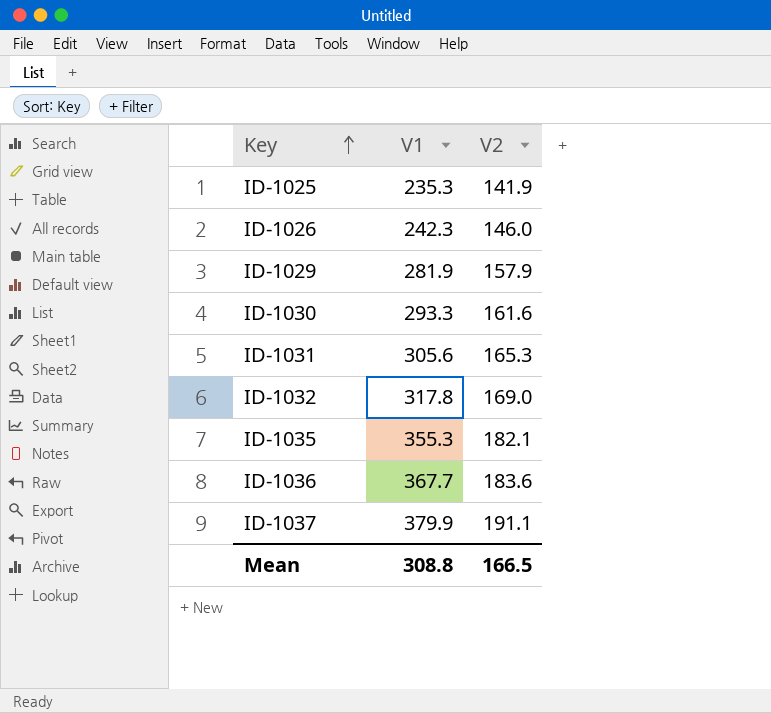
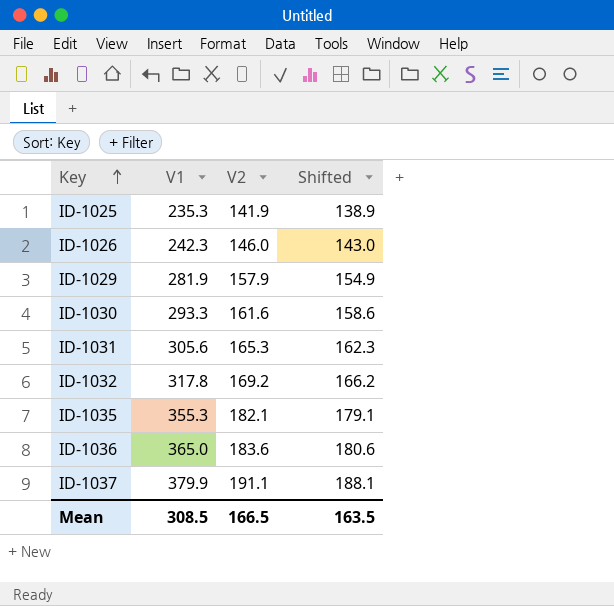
column Shifted | formula: none -> [V2] - 3
ID-1032 | V2: 169.0 -> 169.2
ID-1036 | V1: 367.7 -> 365.0
Mean | V1: 308.8 -> 308.5

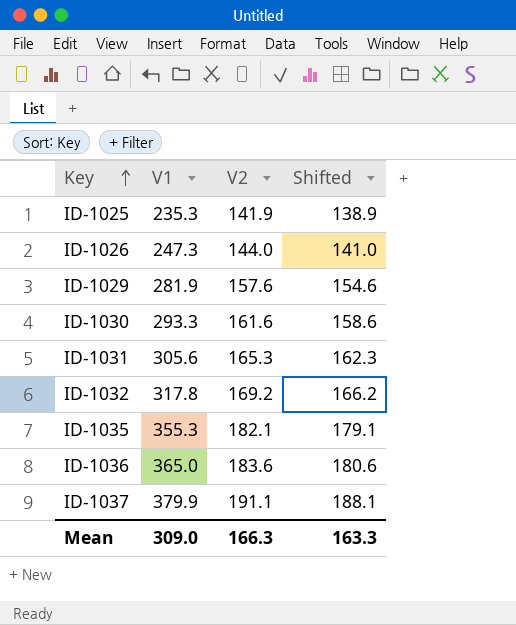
ID-1026 | V1: 242.3 -> 247.3
ID-1026 | V2: 146.0 -> 144.0
ID-1026 | Shifted: 143.0 -> 141.0
ID-1029 | V2: 157.9 -> 157.6
ID-1029 | Shifted: 154.9 -> 154.6
Mean | V1: 308.5 -> 309.0
Mean | V2: 166.5 -> 166.3
Mean | Shifted: 163.5 -> 163.3

